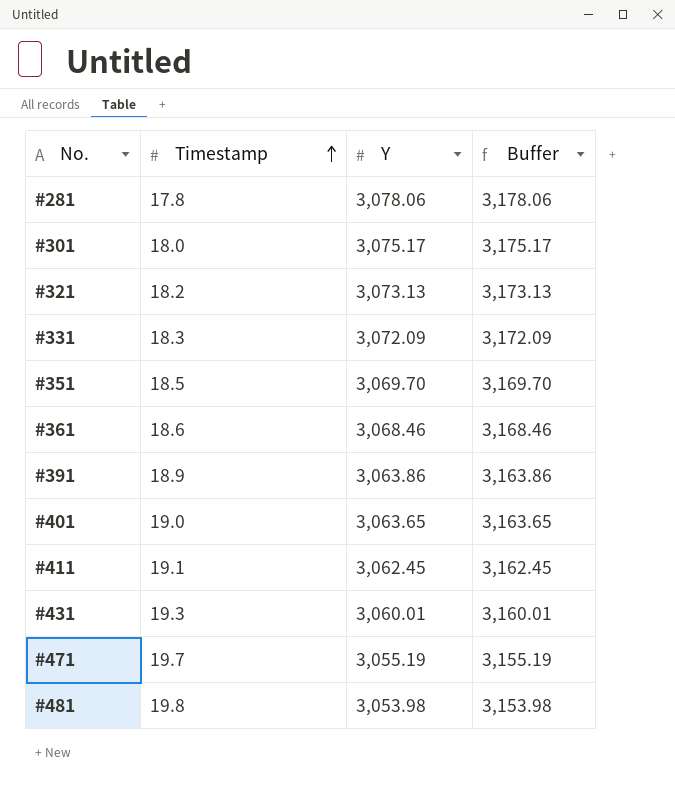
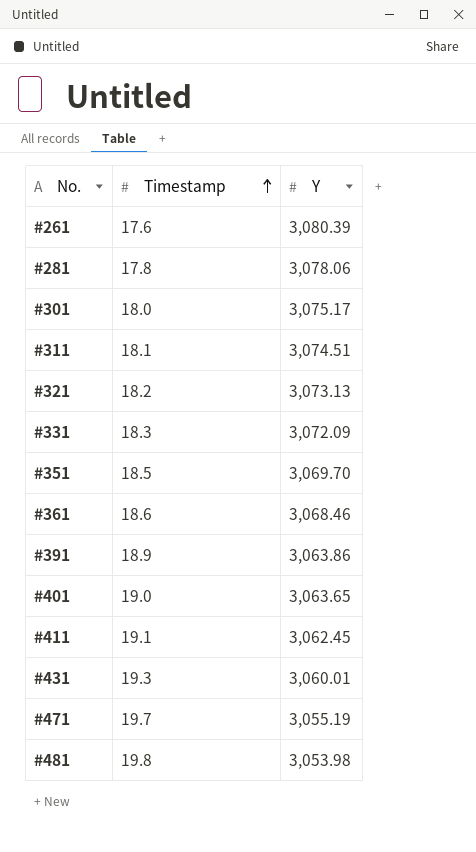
column Buffer | formula: [Y] + 100 -> none
row #261: none -> 17.6 | 3,080.39
row #311: none -> 18.1 | 3,074.51

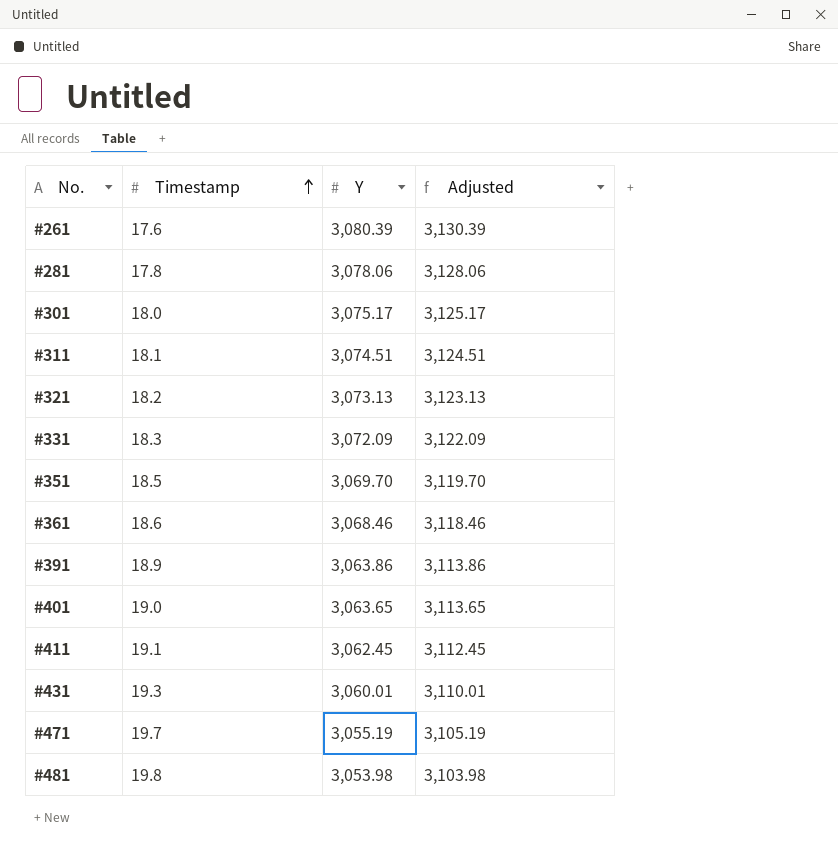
column Adjusted | formula: none -> [Y] + 50

